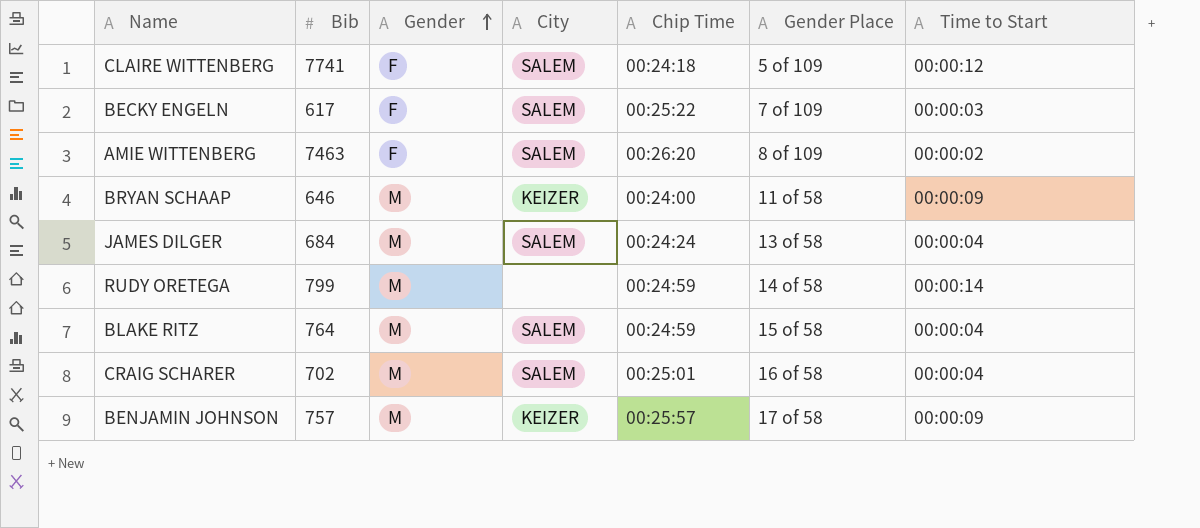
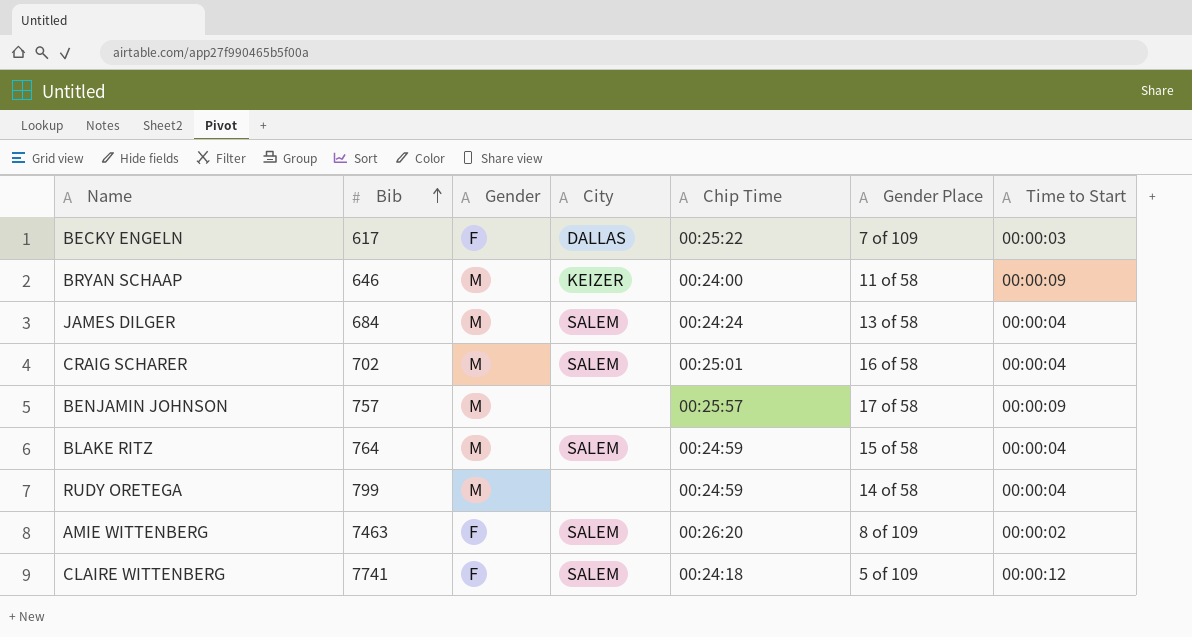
row order: Gender ascending -> Bib ascending
BECKY ENGELN | City: SALEM -> DALLAS
BENJAMIN JOHNSON | City: KEIZER -> none
RUDY ORETEGA | Time to Start: 00:00:14 -> 00:00:04

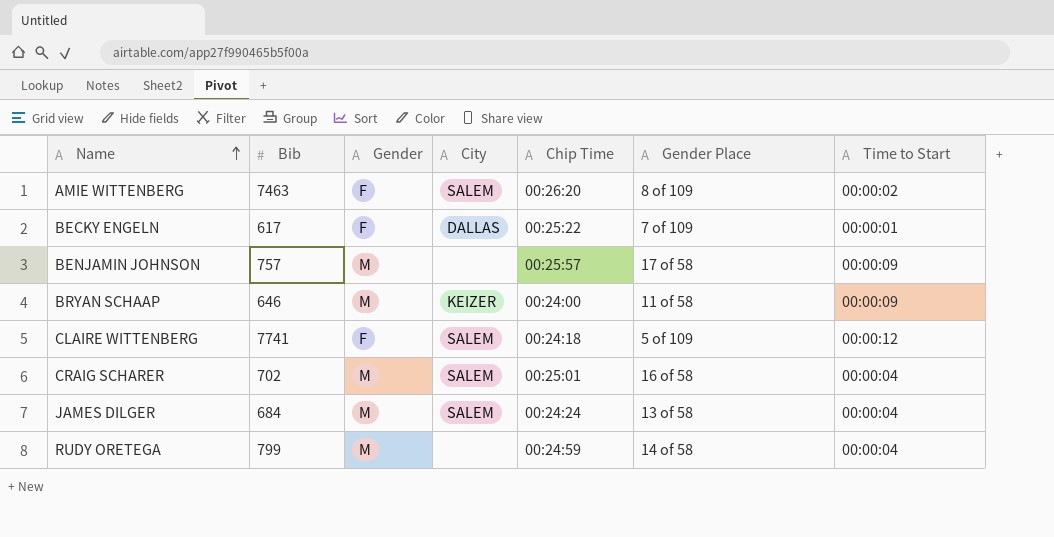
row order: Bib ascending -> Name ascending
row BLAKE RITZ: 764 | M | SALEM | 00:24:59 | 15 of 58 | 00:00:04 -> none
BECKY ENGELN | Time to Start: 00:00:03 -> 00:00:01

